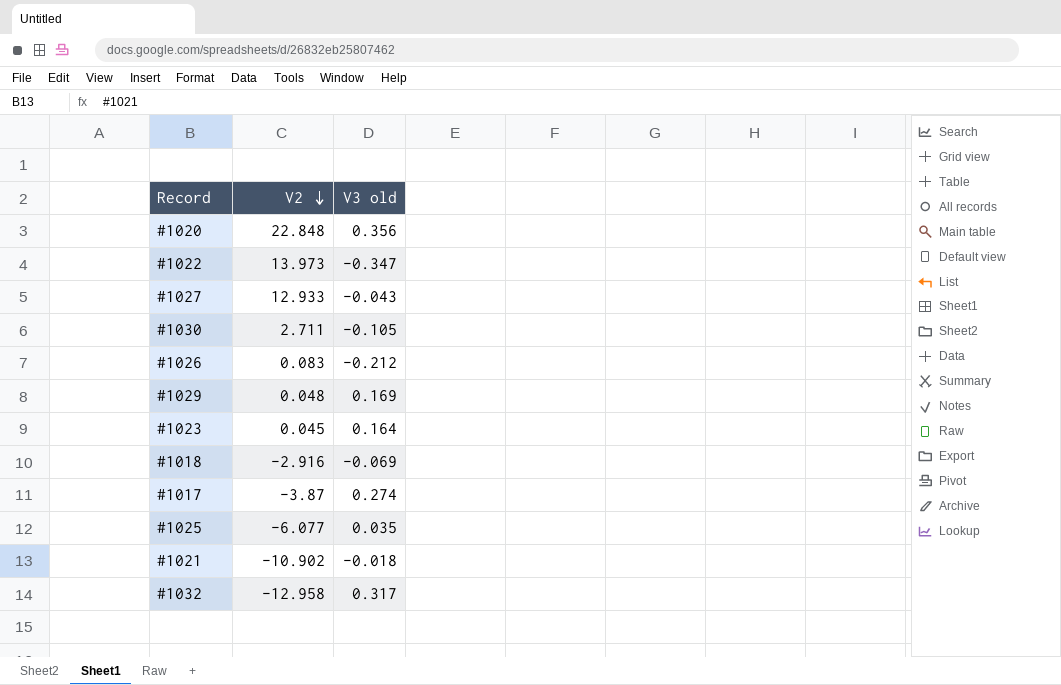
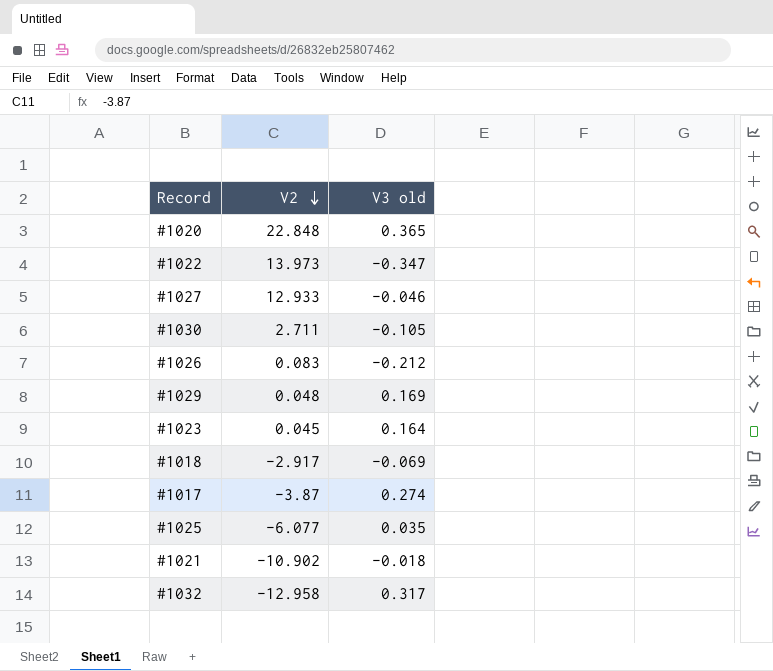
#1020 | V3 old: 0.356 -> 0.365
#1027 | V3 old: -0.043 -> -0.046
#1018 | V2: -2.916 -> -2.917

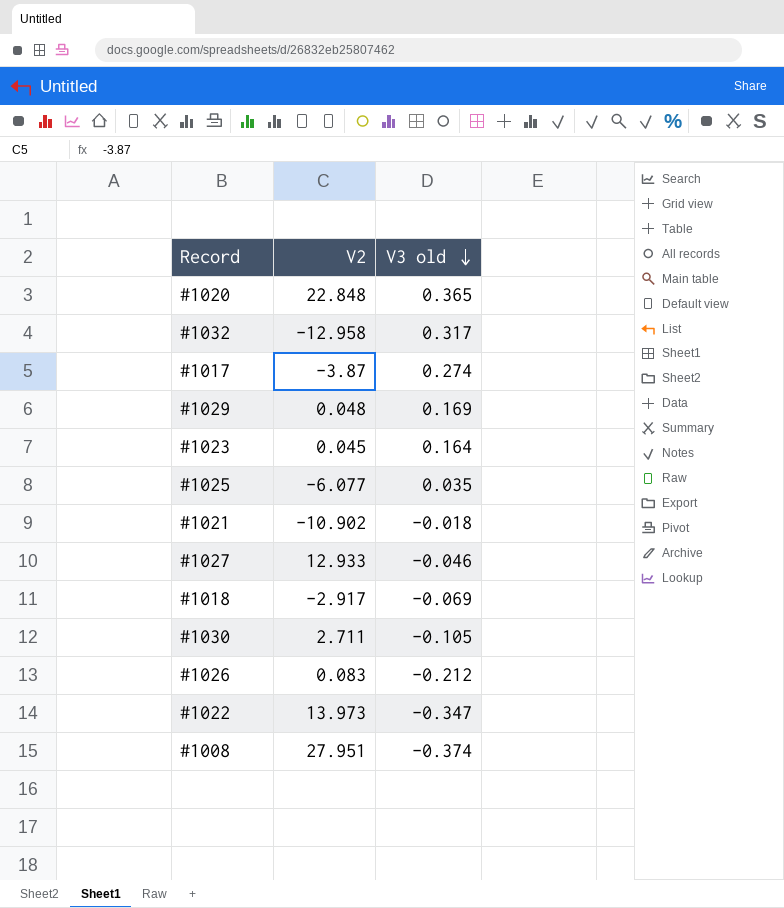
row order: V2 descending -> V3 old descending
row #1008: none -> 27.951 | -0.374

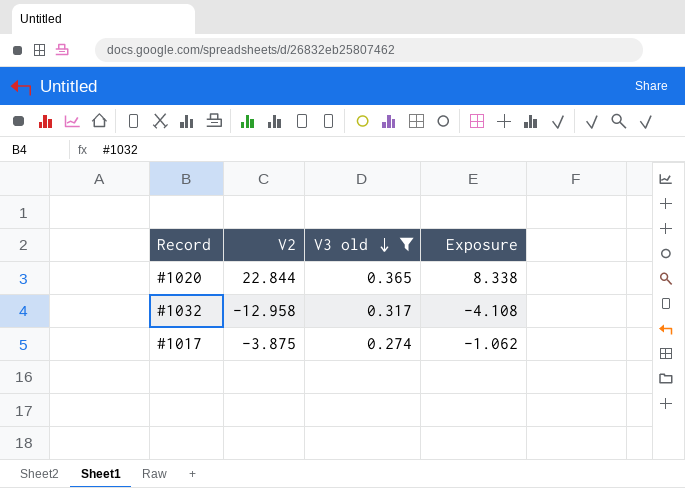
filter: none -> V3 old >= 0.274
column Exposure | formula: none -> [V2] * [V3 old]
#1020 | V2: 22.848 -> 22.844
#1017 | V2: -3.87 -> -3.875

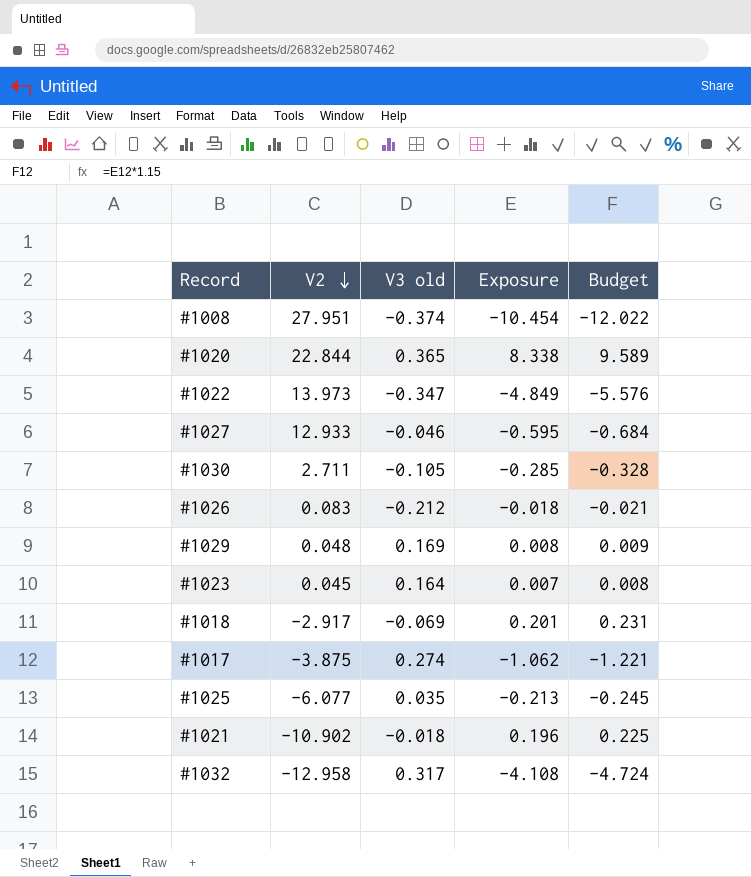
filter: V3 old >= 0.274 -> none
row order: V3 old descending -> V2 descending
column Budget | formula: none -> [Exposure] * 1.15

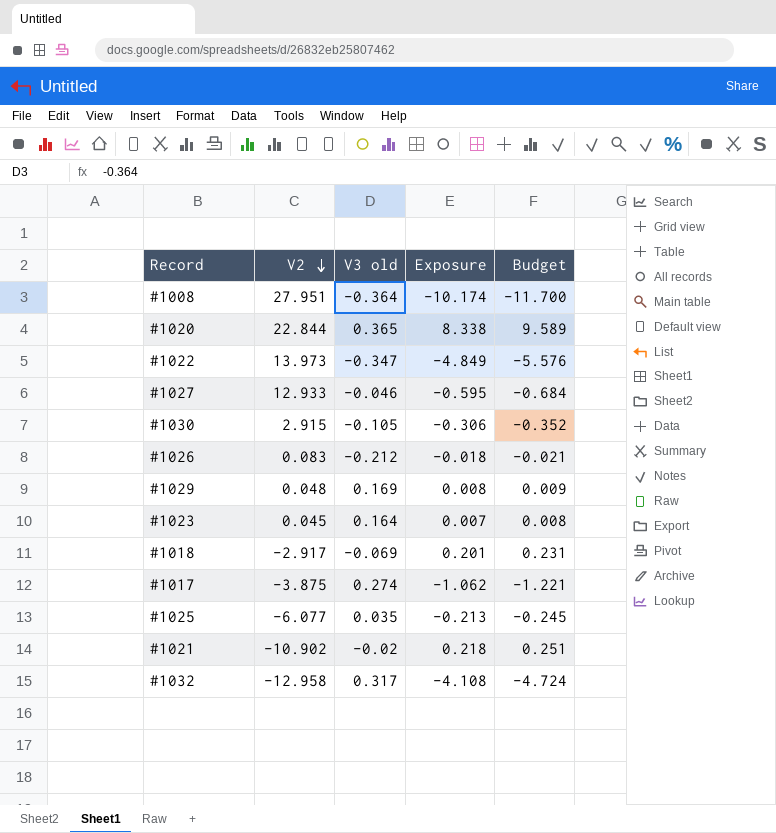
#1008 | V3 old: -0.374 -> -0.364
#1008 | Exposure: -10.454 -> -10.174
#1008 | Budget: -12.022 -> -11.700
#1030 | V2: 2.711 -> 2.915
#1030 | Exposure: -0.285 -> -0.306
#1030 | Budget: -0.328 -> -0.352
#1021 | V3 old: -0.018 -> -0.02
#1021 | Exposure: 0.196 -> 0.218
#1021 | Budget: 0.225 -> 0.251

